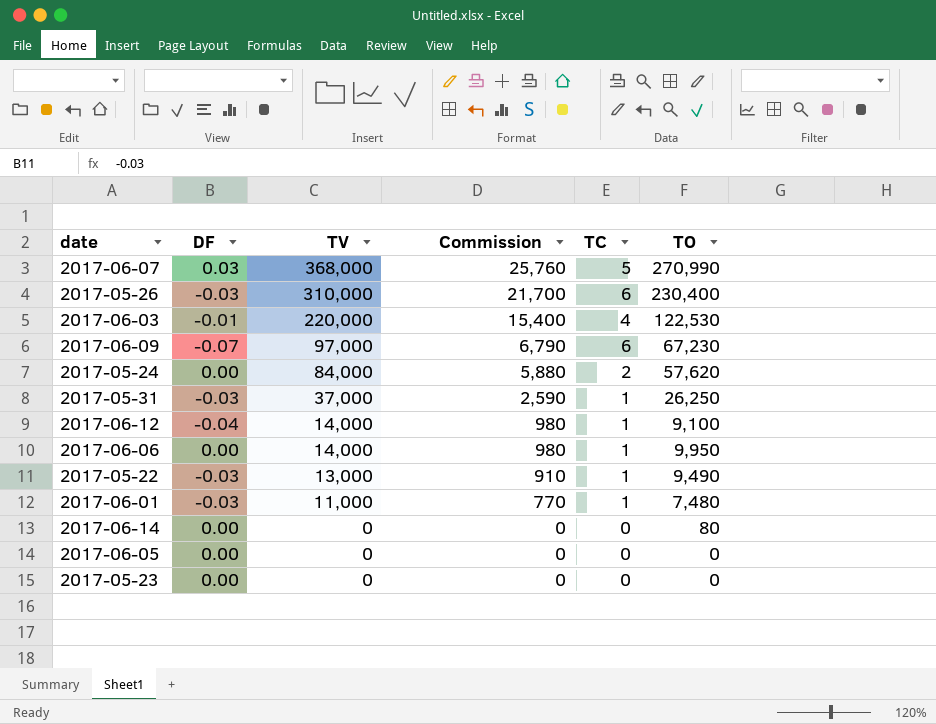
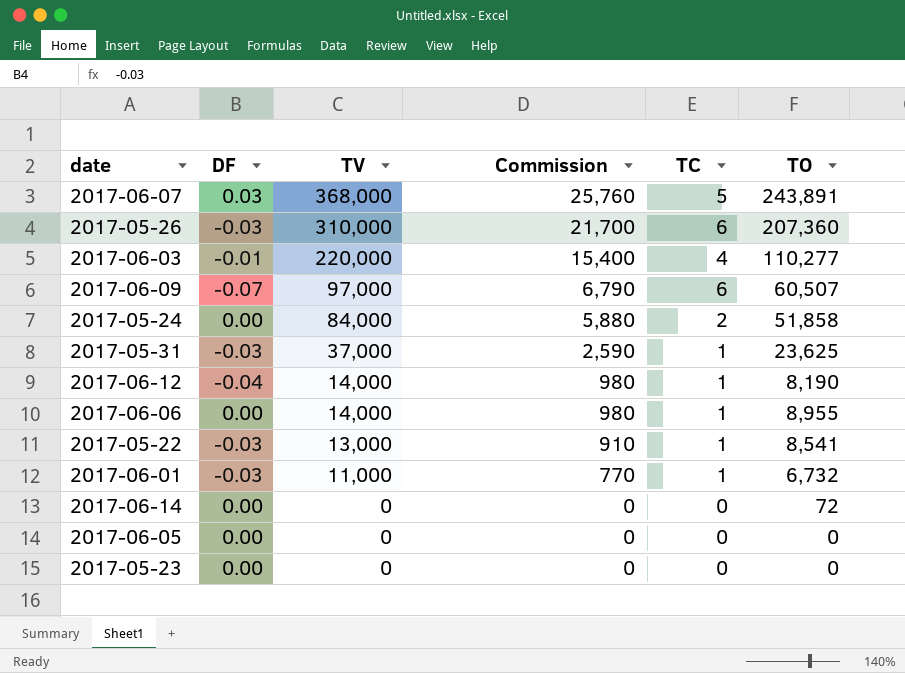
2017-06-07 | TO: 270,990 -> 243,891
2017-05-26 | TO: 230,400 -> 207,360
2017-06-03 | TO: 122,530 -> 110,277
2017-06-09 | TO: 67,230 -> 60,507
2017-05-24 | TO: 57,620 -> 51,858
2017-05-31 | TO: 26,250 -> 23,625
2017-06-12 | TO: 9,100 -> 8,190
2017-06-06 | TO: 9,950 -> 8,955
2017-05-22 | TO: 9,490 -> 8,541
2017-06-01 | TO: 7,480 -> 6,732
2017-06-14 | TO: 80 -> 72

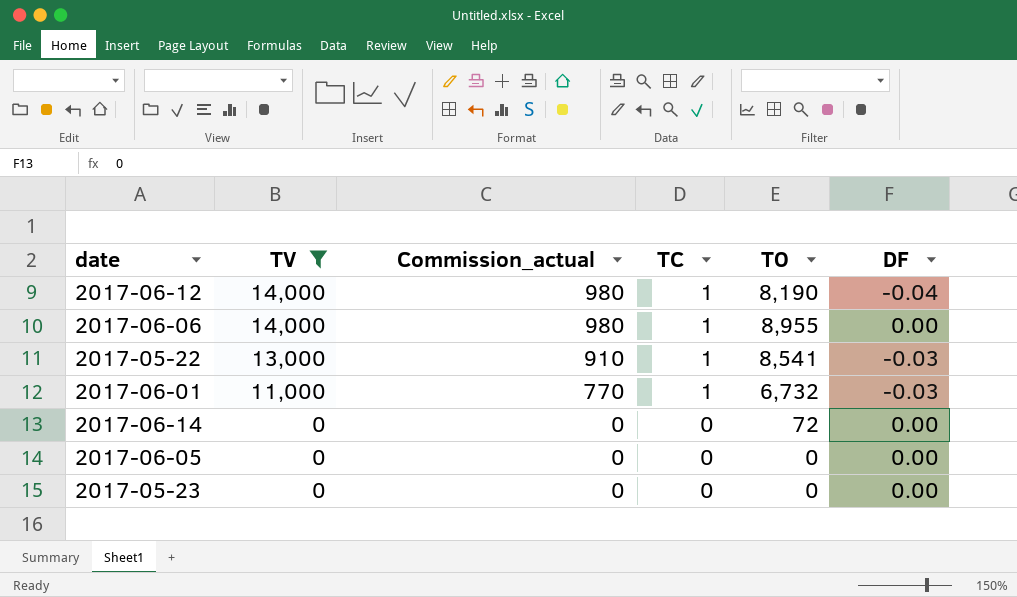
filter: none -> TV <= 14,000
column name: Commission -> Commission_actual
column DF | position: 2 -> 6

